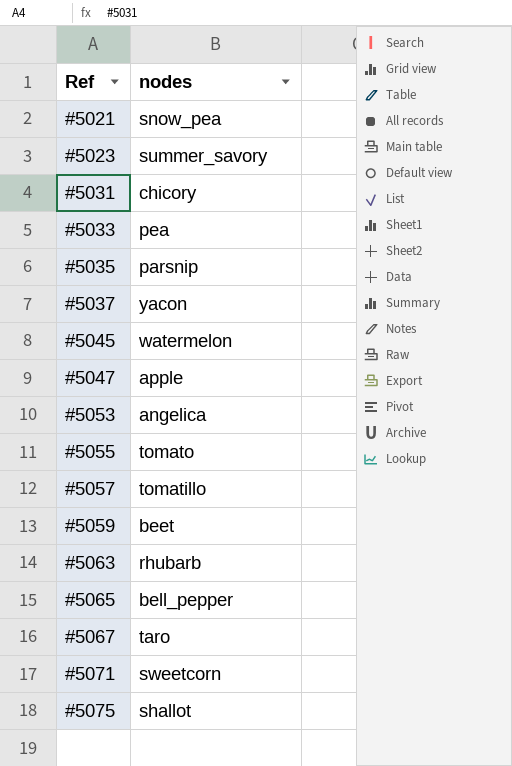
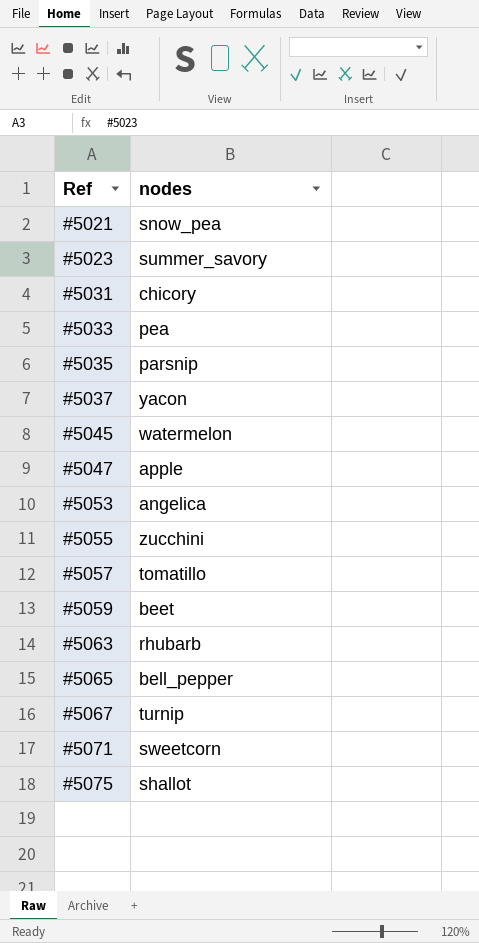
#5055 | nodes: tomato -> zucchini
#5067 | nodes: taro -> turnip

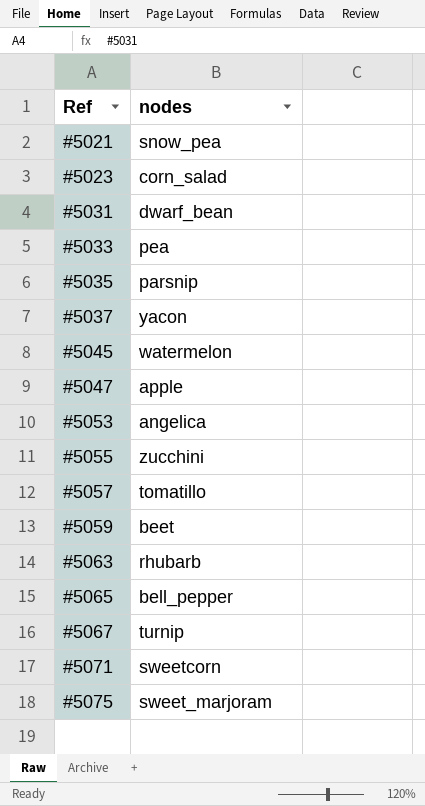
#5023 | nodes: summer_savory -> corn_salad
#5031 | nodes: chicory -> dwarf_bean
#5075 | nodes: shallot -> sweet_marjoram

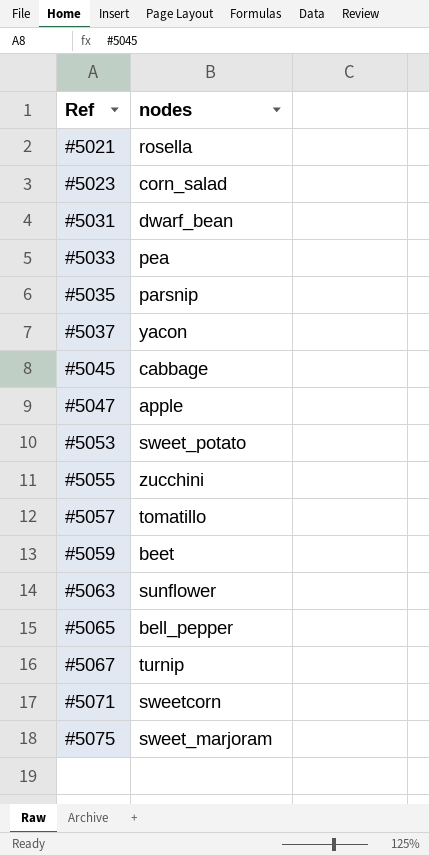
#5021 | nodes: snow_pea -> rosella
#5045 | nodes: watermelon -> cabbage
#5053 | nodes: angelica -> sweet_potato
#5063 | nodes: rhubarb -> sunflower

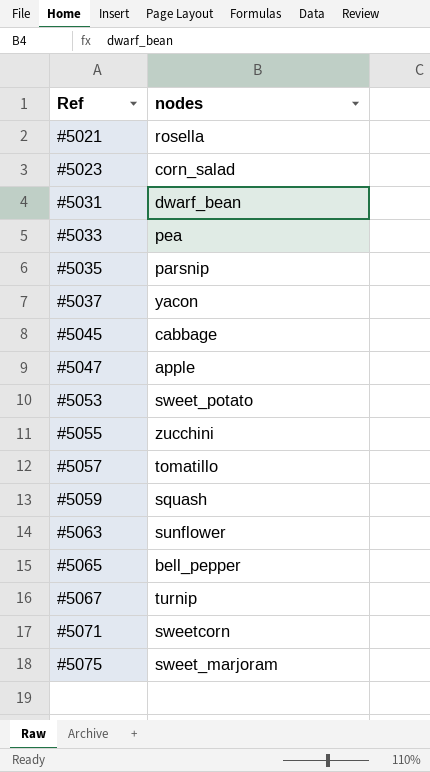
#5059 | nodes: beet -> squash

